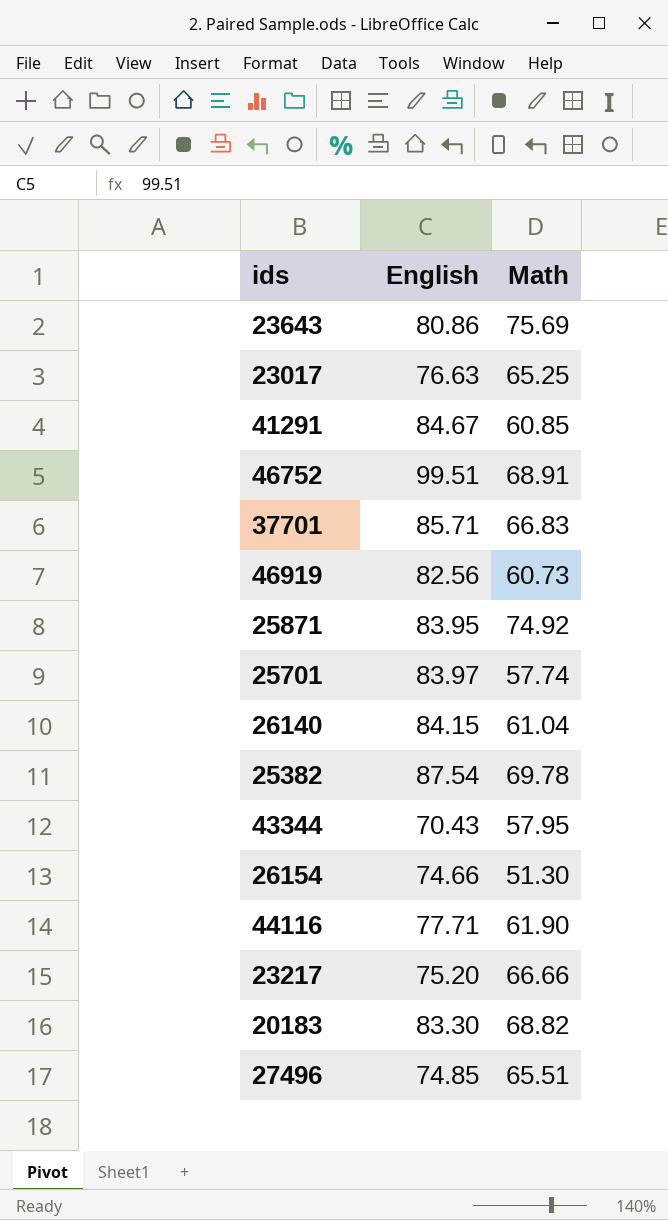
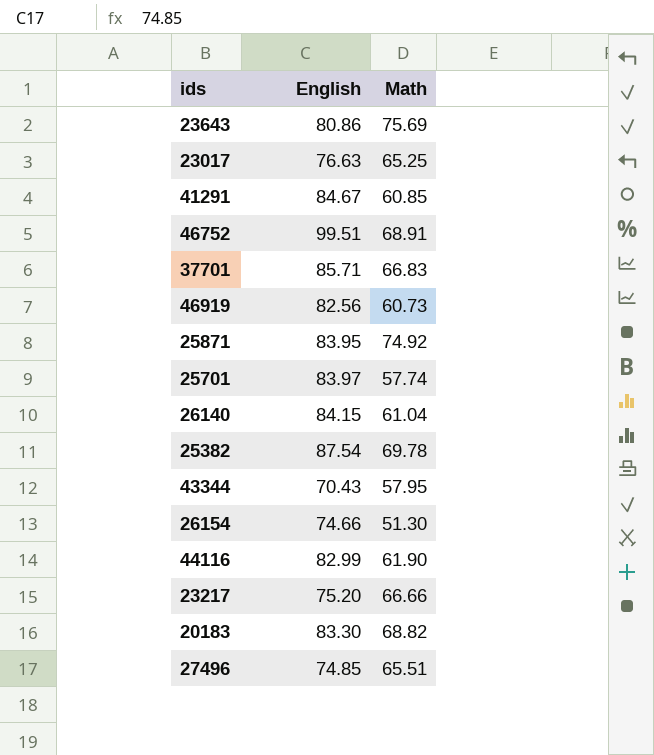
44116 | English: 77.71 -> 82.99

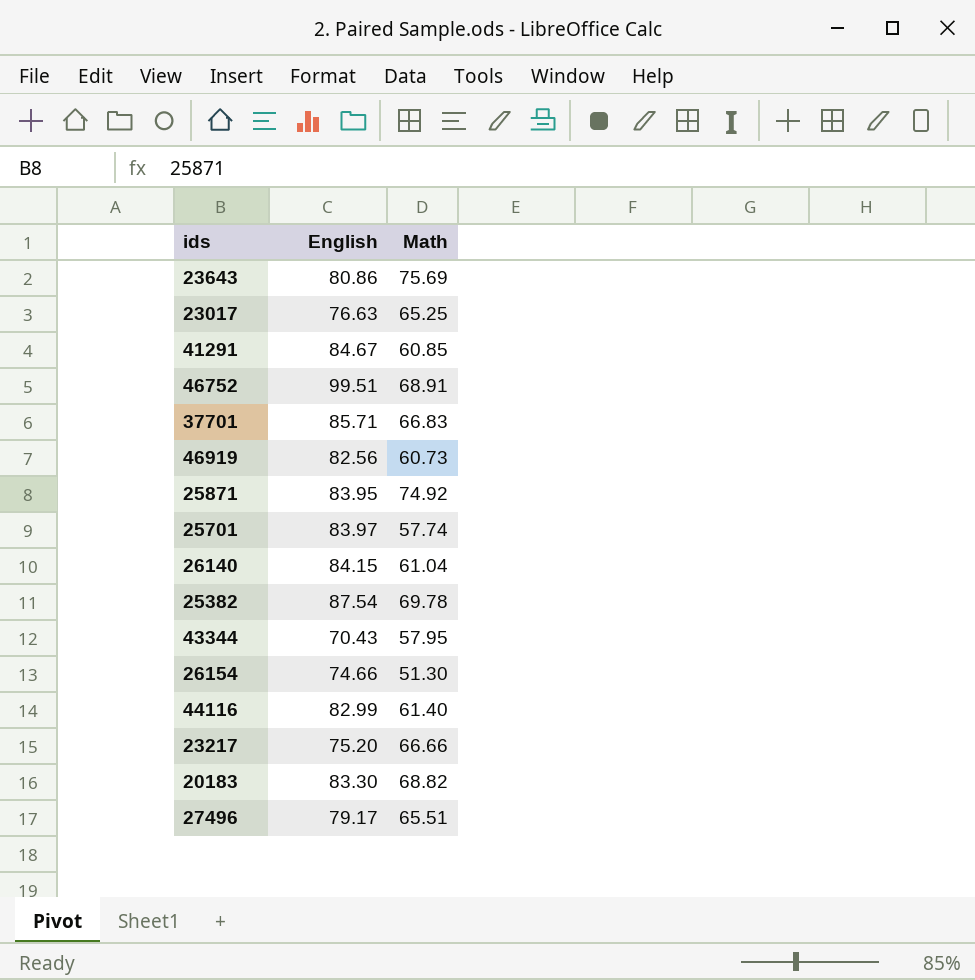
44116 | Math: 61.90 -> 61.40
27496 | English: 74.85 -> 79.17

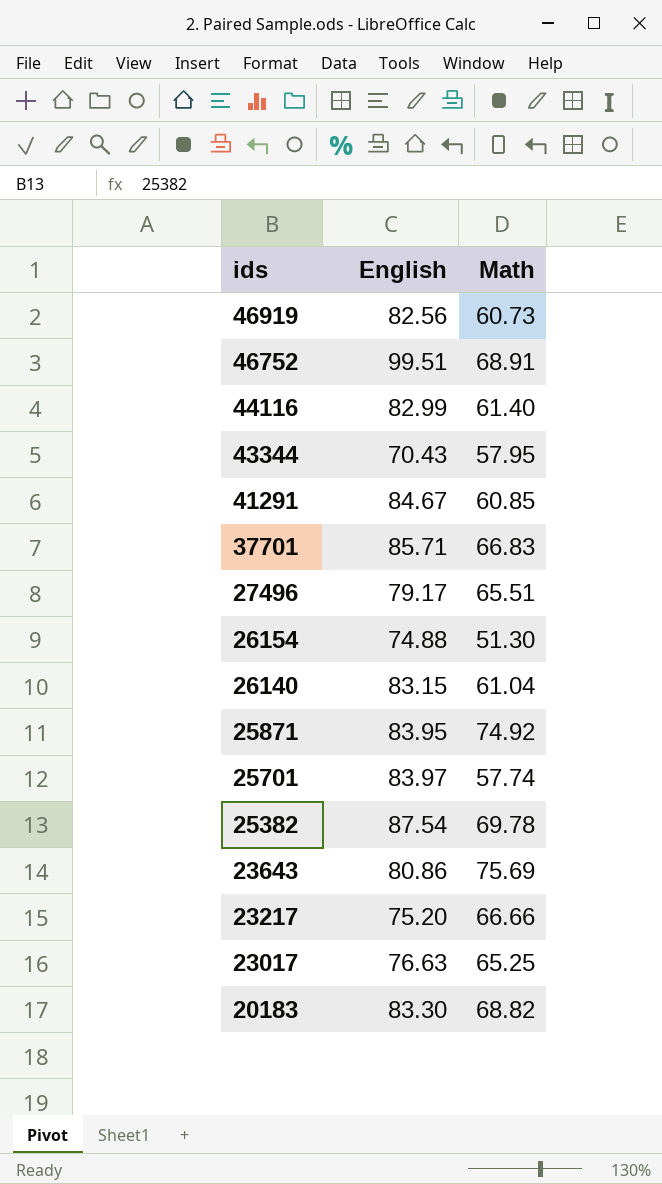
row order: none -> ids descending
26154 | English: 74.66 -> 74.88
26140 | English: 84.15 -> 83.15

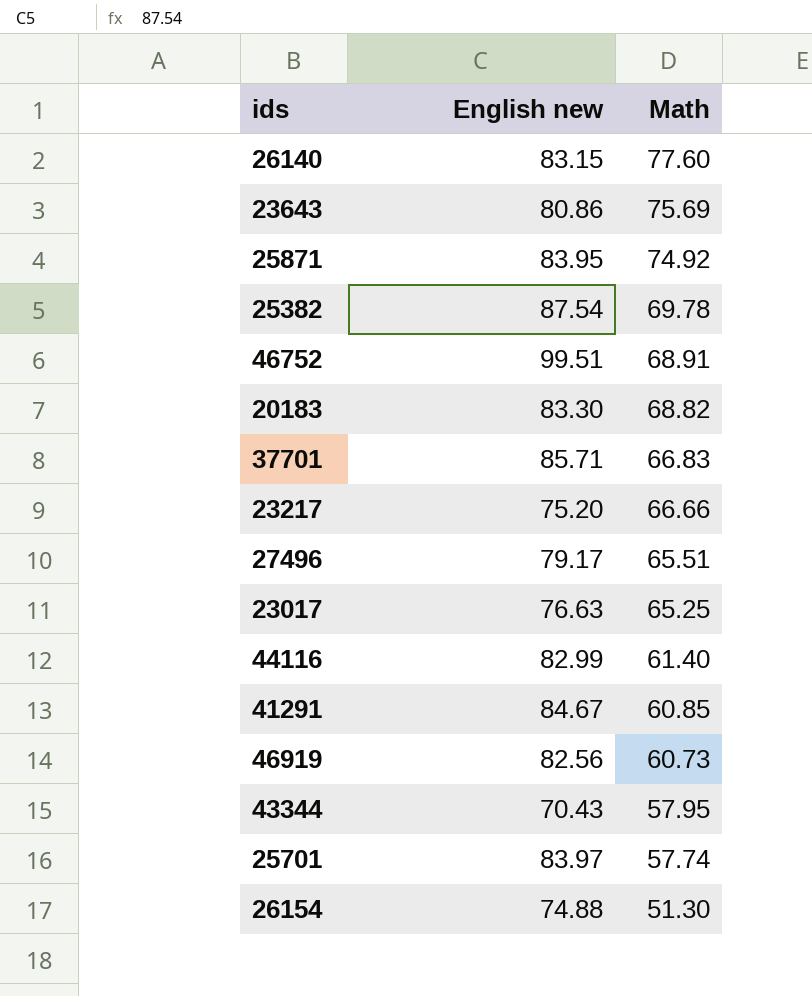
row order: ids descending -> Math descending
column name: English -> English new
26140 | Math: 61.04 -> 77.60

